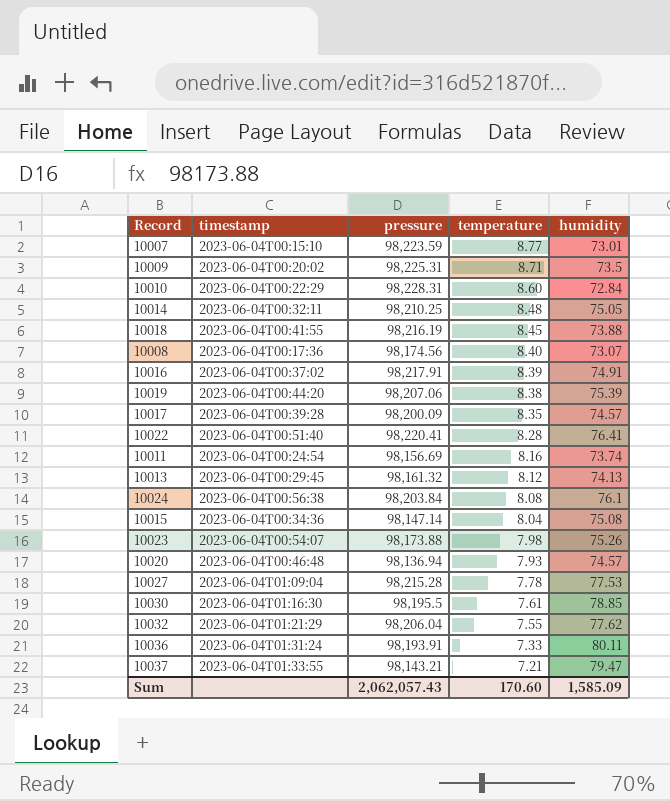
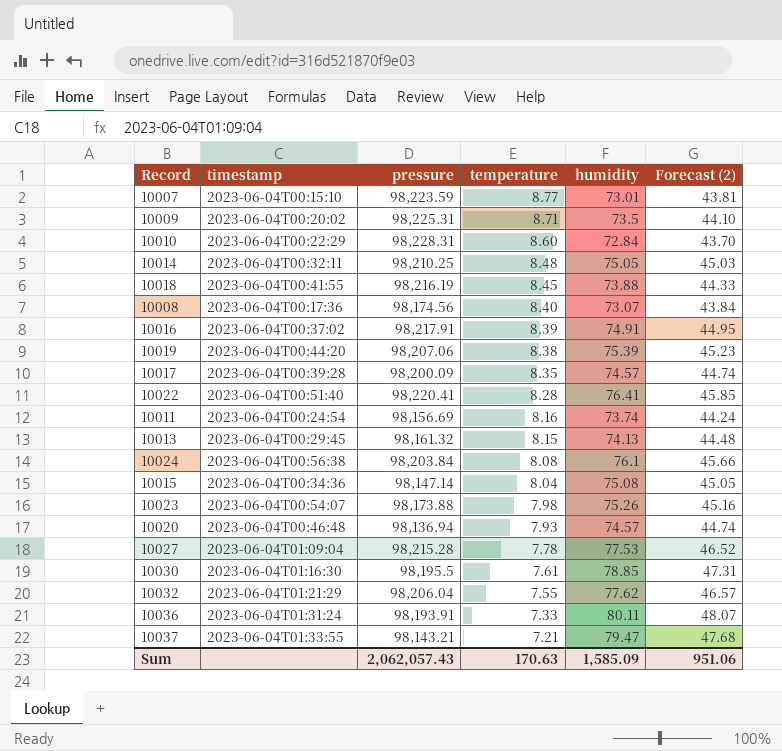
column Forecast (2) | formula: none -> [humidity] * 0.6
10013 | temperature: 8.12 -> 8.15
Sum | temperature: 170.60 -> 170.63

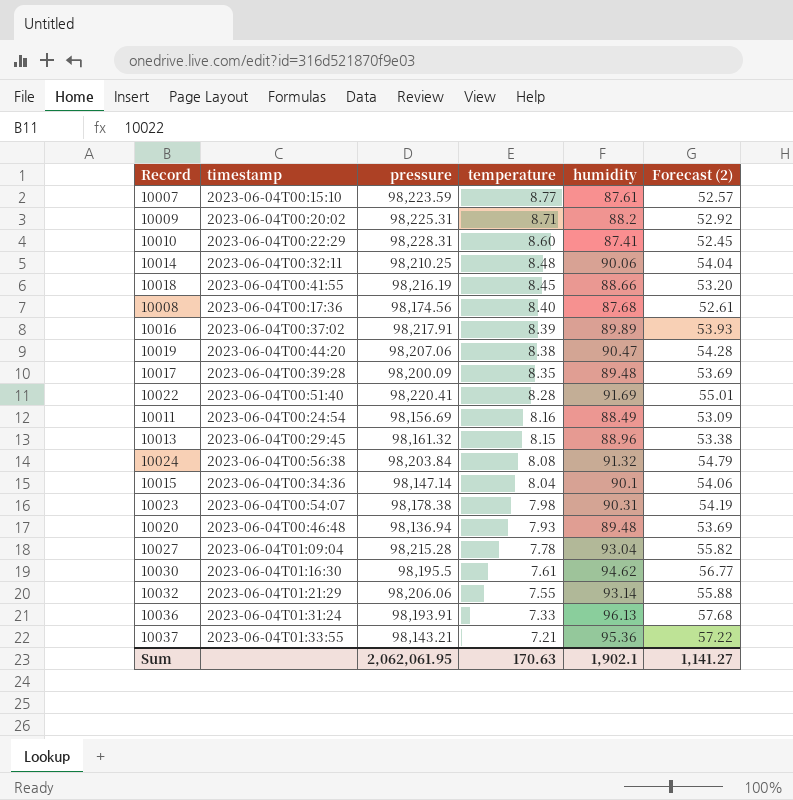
10007 | humidity: 73.01 -> 87.61
10007 | Forecast (2): 43.81 -> 52.57
10009 | humidity: 73.5 -> 88.2
10009 | Forecast (2): 44.10 -> 52.92
10010 | humidity: 72.84 -> 87.41
10010 | Forecast (2): 43.70 -> 52.45
10014 | humidity: 75.05 -> 90.06
10014 | Forecast (2): 45.03 -> 54.04
10018 | humidity: 73.88 -> 88.66
10018 | Forecast (2): 44.33 -> 53.20
10008 | humidity: 73.07 -> 87.68
10008 | Forecast (2): 43.84 -> 52.61
10016 | humidity: 74.91 -> 89.89
10016 | Forecast (2): 44.95 -> 53.93
10019 | humidity: 75.39 -> 90.47
10019 | Forecast (2): 45.23 -> 54.28
10017 | humidity: 74.57 -> 89.48
10017 | Forecast (2): 44.74 -> 53.69
10022 | humidity: 76.41 -> 91.69
10022 | Forecast (2): 45.85 -> 55.01
10011 | humidity: 73.74 -> 88.49
10011 | Forecast (2): 44.24 -> 53.09
10013 | humidity: 74.13 -> 88.96
10013 | Forecast (2): 44.48 -> 53.38
10024 | humidity: 76.1 -> 91.32
10024 | Forecast (2): 45.66 -> 54.79
10015 | humidity: 75.08 -> 90.1
10015 | Forecast (2): 45.05 -> 54.06
10023 | pressure: 98,173.88 -> 98,178.38
10023 | humidity: 75.26 -> 90.31
10023 | Forecast (2): 45.16 -> 54.19
10020 | humidity: 74.57 -> 89.48
10020 | Forecast (2): 44.74 -> 53.69
10027 | humidity: 77.53 -> 93.04
10027 | Forecast (2): 46.52 -> 55.82
10030 | humidity: 78.85 -> 94.62
10030 | Forecast (2): 47.31 -> 56.77
10032 | pressure: 98,206.04 -> 98,206.06
10032 | humidity: 77.62 -> 93.14
10032 | Forecast (2): 46.57 -> 55.88
10036 | humidity: 80.11 -> 96.13
10036 | Forecast (2): 48.07 -> 57.68
10037 | humidity: 79.47 -> 95.36
10037 | Forecast (2): 47.68 -> 57.22
Sum | pressure: 2,062,057.43 -> 2,062,061.95
Sum | humidity: 1,585.09 -> 1,902.1
Sum | Forecast (2): 951.06 -> 1,141.27

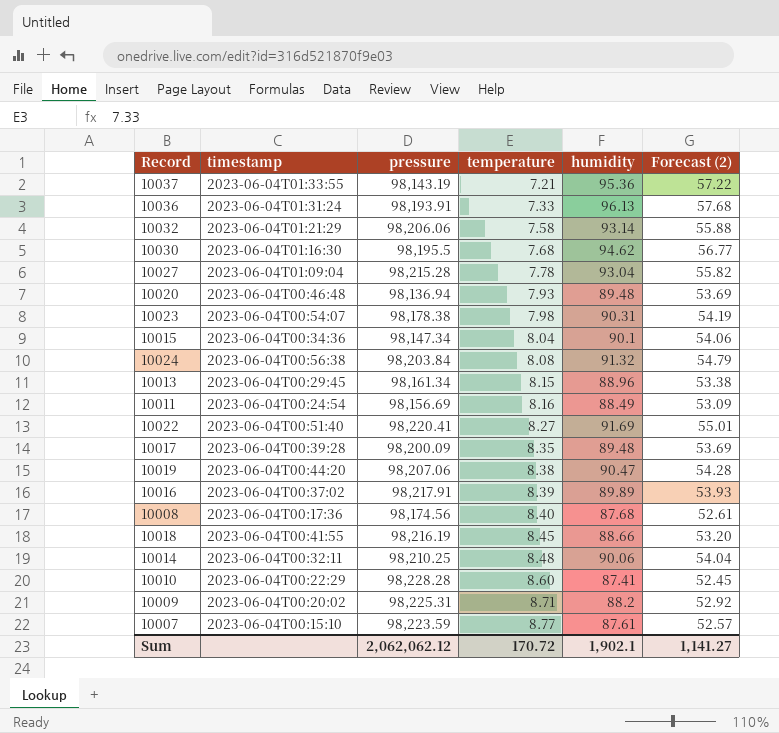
row order: temperature descending -> temperature ascending
10037 | pressure: 98,143.21 -> 98,143.19
10032 | temperature: 7.55 -> 7.58
10030 | temperature: 7.61 -> 7.68
10015 | pressure: 98,147.14 -> 98,147.34
10013 | pressure: 98,161.32 -> 98,161.34
10022 | temperature: 8.28 -> 8.27
10010 | pressure: 98,228.31 -> 98,228.28
Sum | pressure: 2,062,061.95 -> 2,062,062.12
Sum | temperature: 170.63 -> 170.72

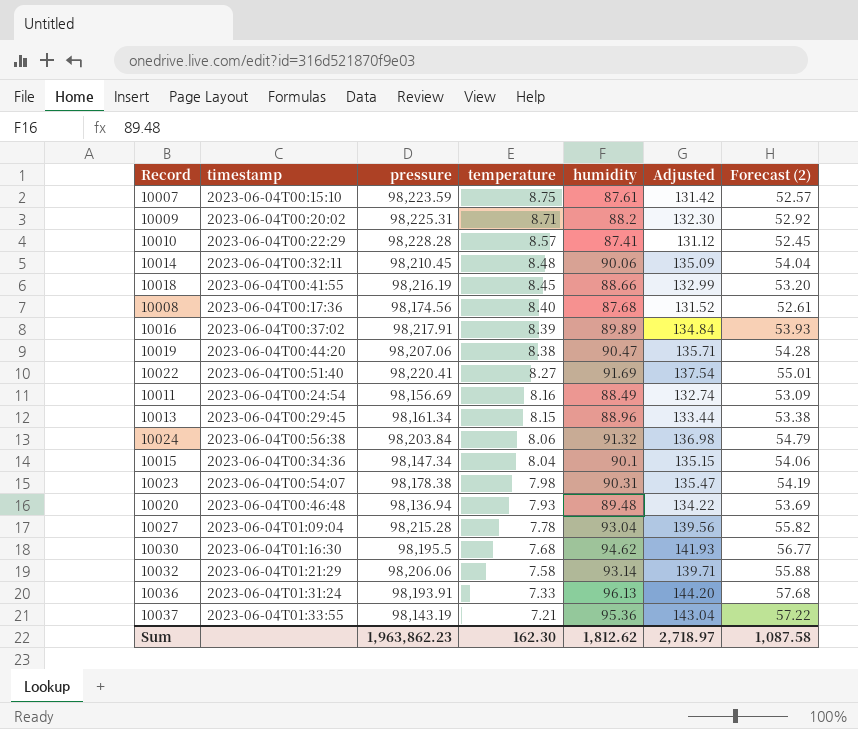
row order: temperature ascending -> temperature descending
column Adjusted | formula: none -> [humidity] * 1.5
row 10017: 2023-06-04T00:39:28 | 98,200.09 | 8.35 | 89.48 | 53.69 -> none
10007 | temperature: 8.77 -> 8.75
10010 | temperature: 8.60 -> 8.57
10014 | pressure: 98,210.25 -> 98,210.45
10024 | temperature: 8.08 -> 8.06
Sum | pressure: 2,062,062.12 -> 1,963,862.23
Sum | temperature: 170.72 -> 162.30
Sum | humidity: 1,902.1 -> 1,812.62
Sum | Forecast (2): 1,141.27 -> 1,087.58

